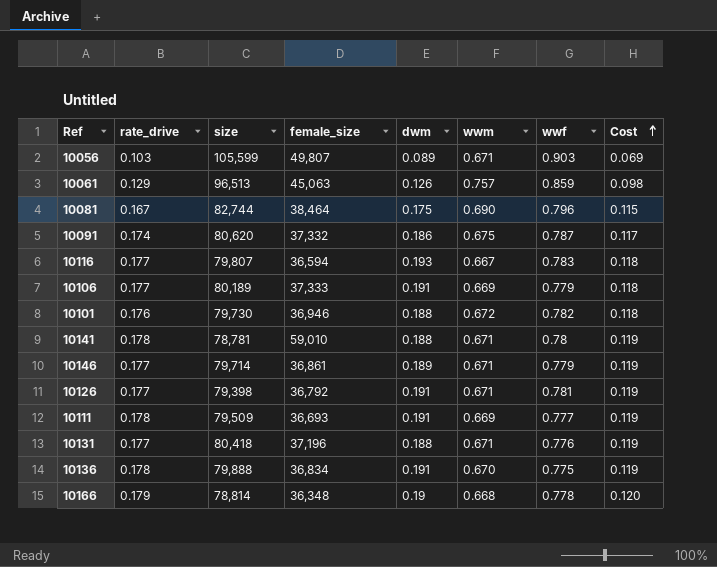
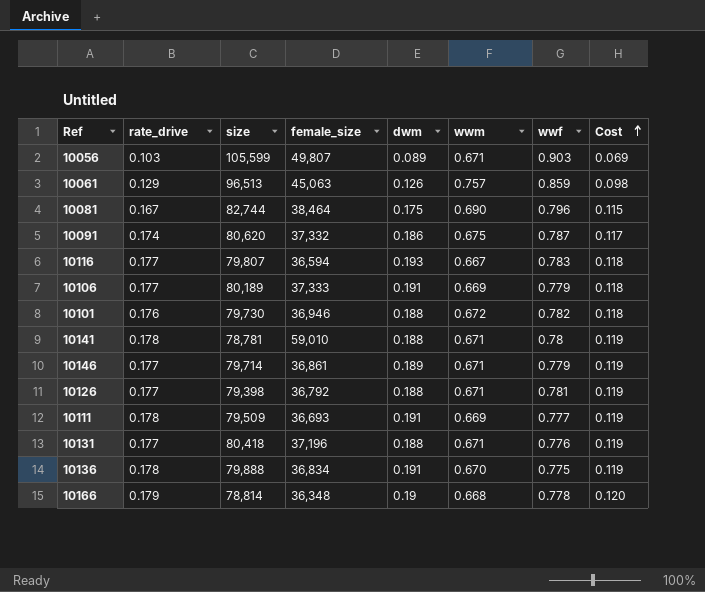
10126 | dwm: 0.191 -> 0.188

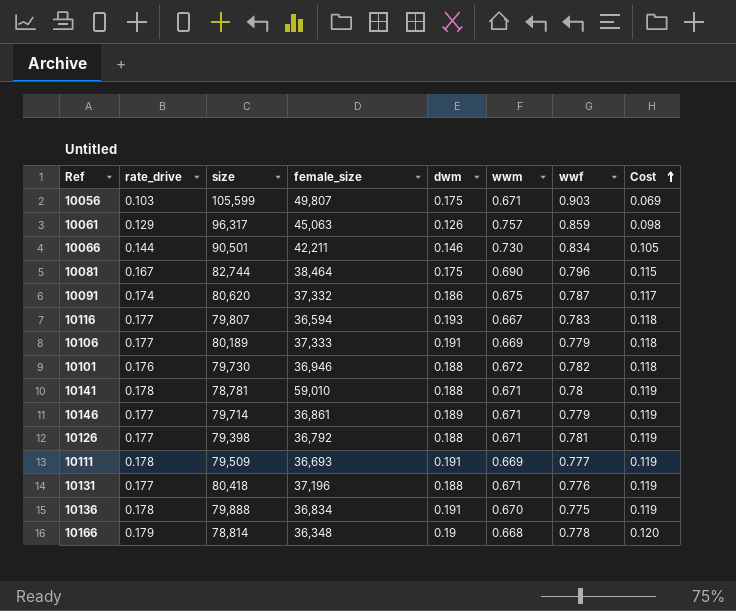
10056 | dwm: 0.089 -> 0.175
10061 | size: 96,513 -> 96,317
row 10066: none -> 0.144 | 90,501 | 42,211 | 0.146 | 0.730 | 0.834 | 0.105

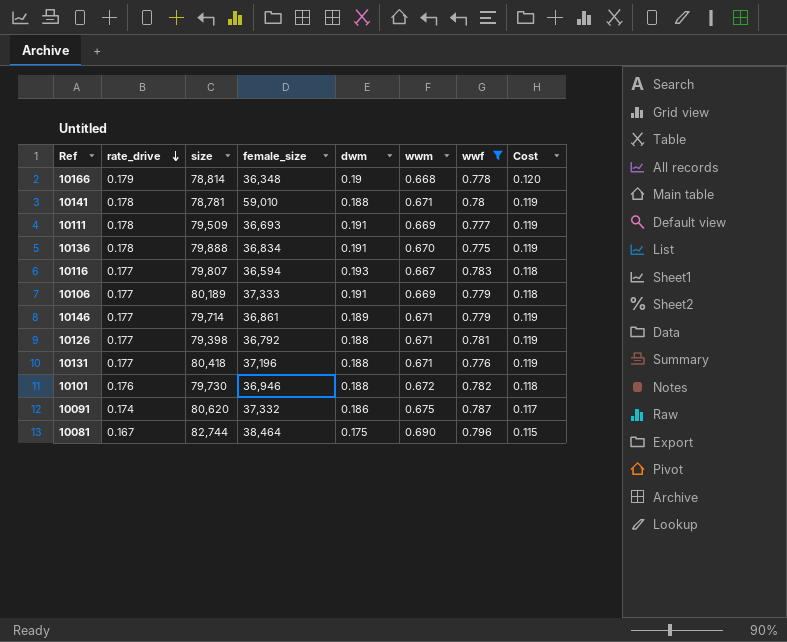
filter: none -> wwf <= 0.796
row order: Cost ascending -> rate_drive descending

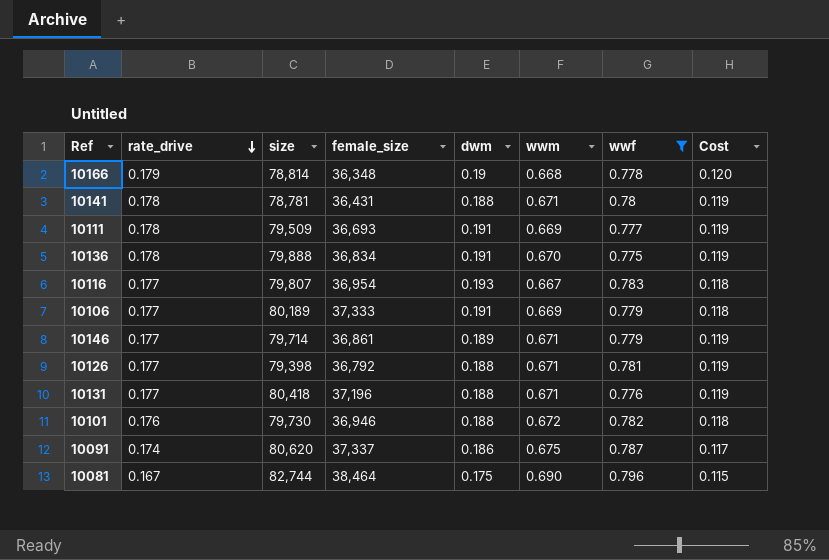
10141 | female_size: 59,010 -> 36,431
10116 | female_size: 36,594 -> 36,954
10091 | female_size: 37,332 -> 37,337

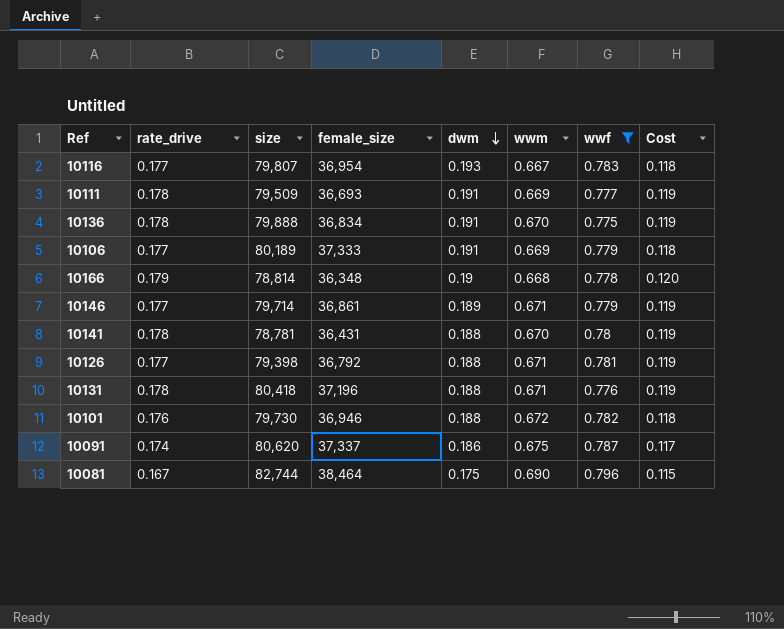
row order: rate_drive descending -> dwm descending
10141 | wwm: 0.671 -> 0.670
10131 | rate_drive: 0.177 -> 0.178

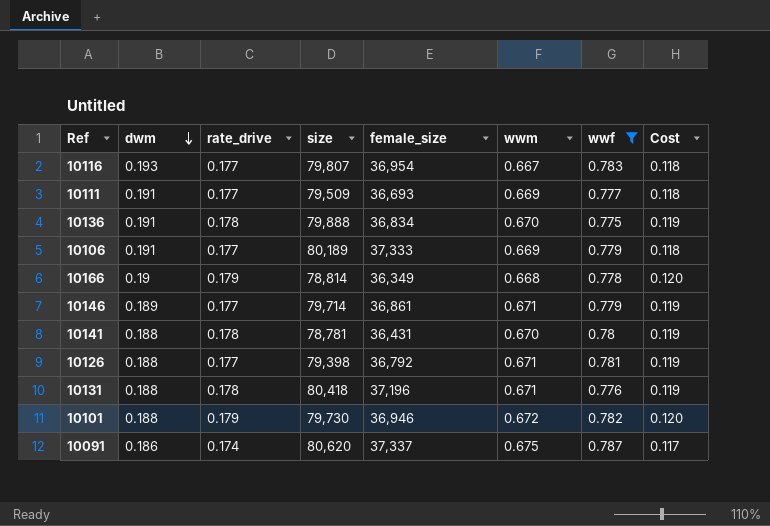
column dwm | position: 5 -> 2
row 10081: 0.167 | 82,744 | 38,464 | 0.175 | 0.690 | 0.796 | 0.115 -> none
10111 | rate_drive: 0.178 -> 0.177
10111 | Cost: 0.119 -> 0.118
10166 | female_size: 36,348 -> 36,349
10101 | rate_drive: 0.176 -> 0.179
10101 | Cost: 0.118 -> 0.120

